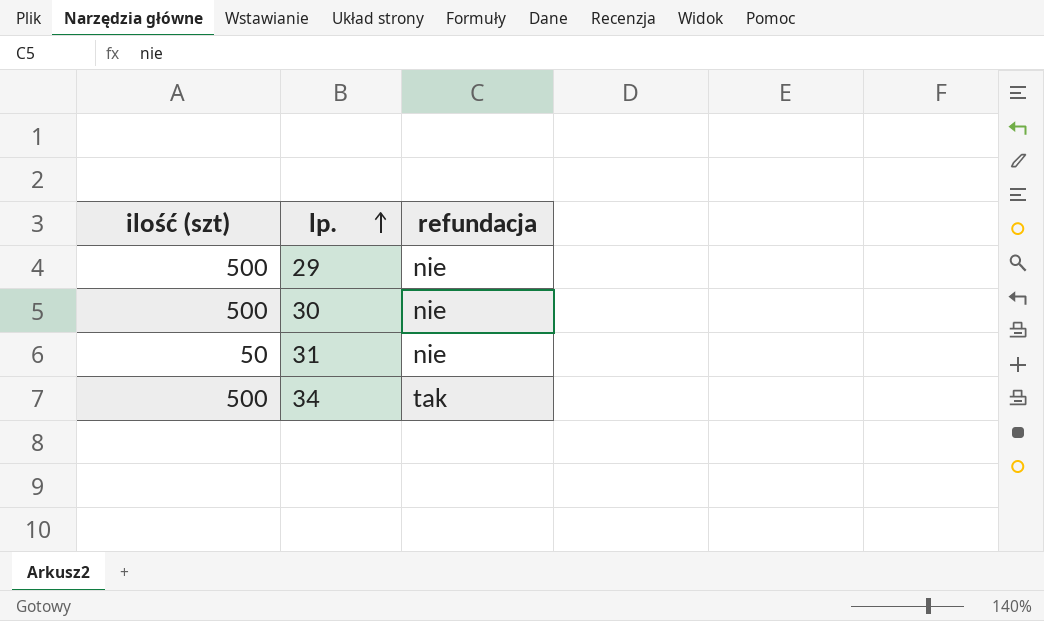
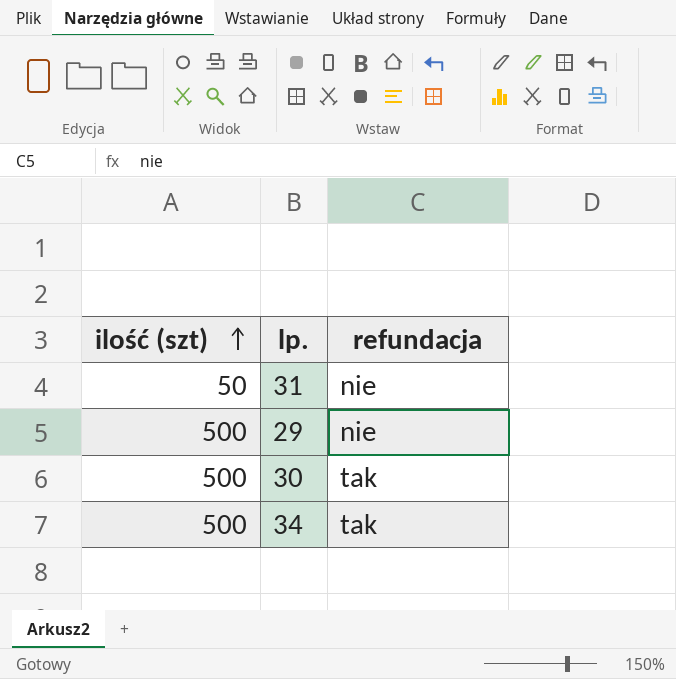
row order: lp. ascending -> ilość (szt) ascending
30 | refundacja: nie -> tak

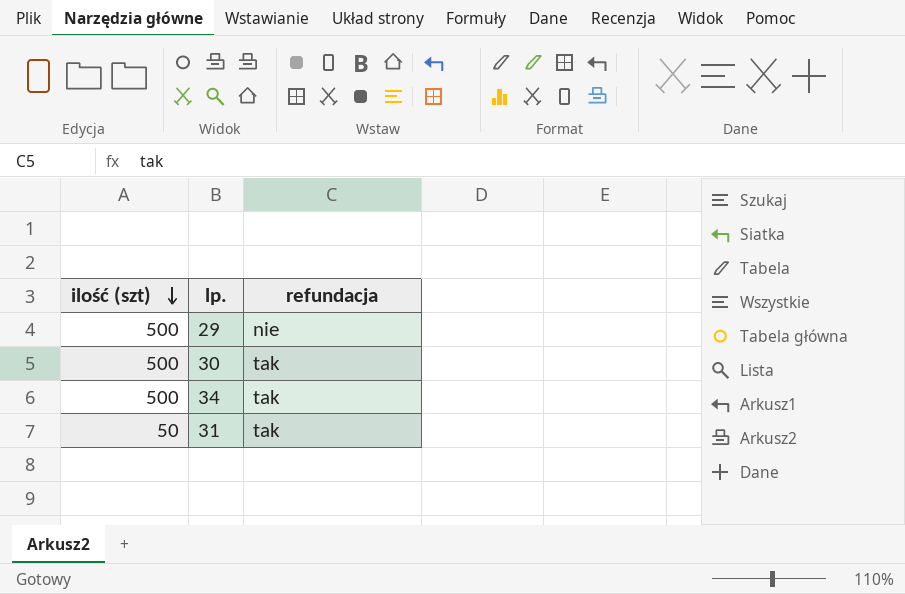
row order: ilość (szt) ascending -> ilość (szt) descending
31 | refundacja: nie -> tak

